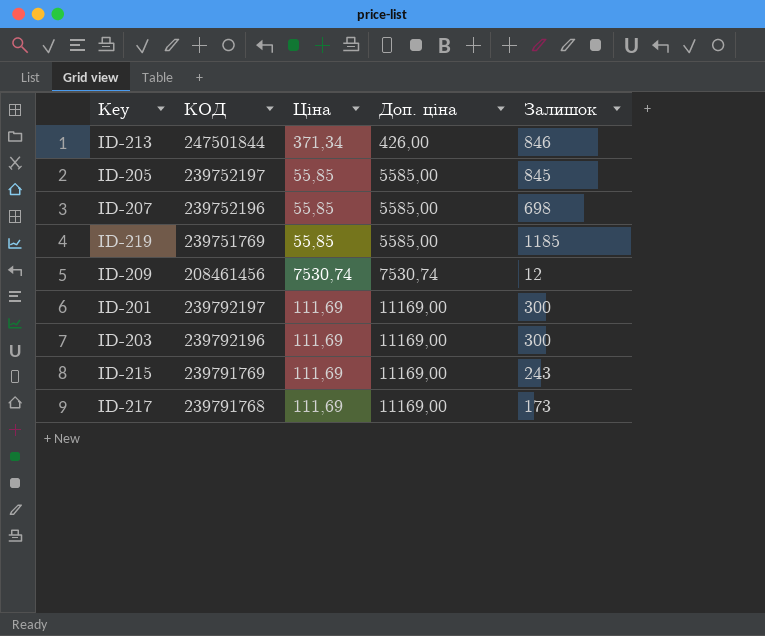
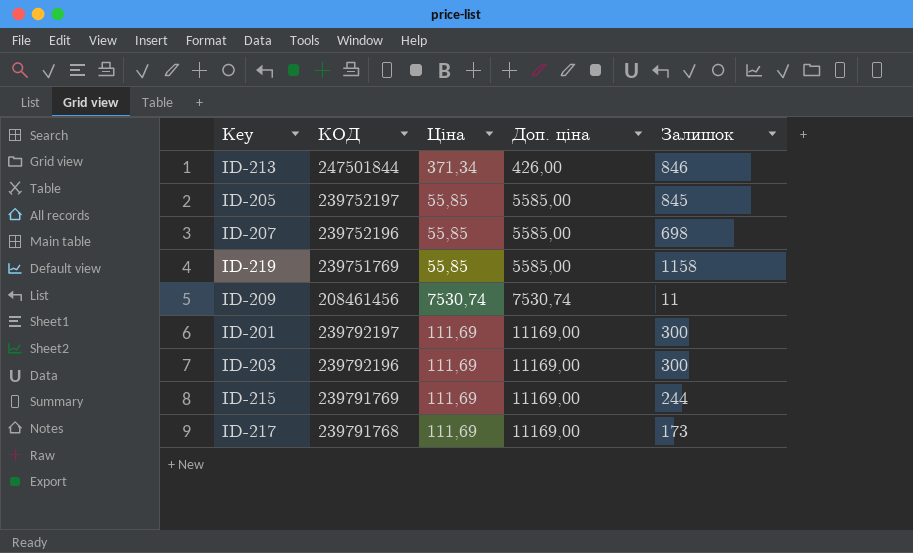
ID-219 | Залишок: 1185 -> 1158
ID-209 | Залишок: 12 -> 11
ID-215 | Залишок: 243 -> 244

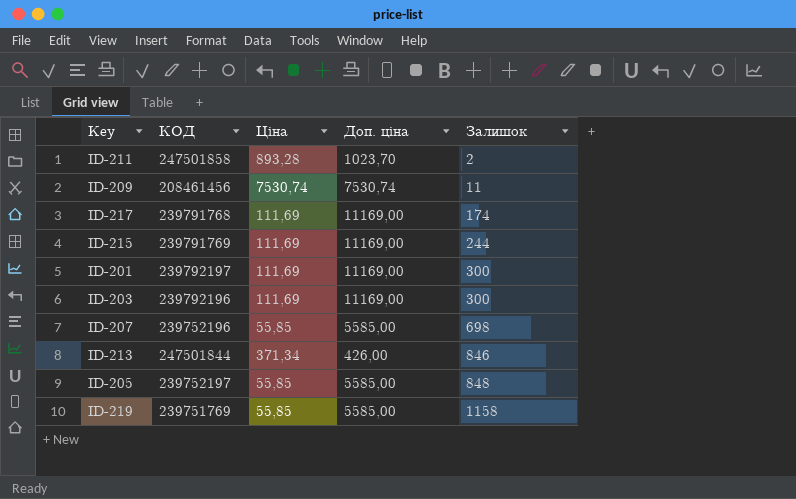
row order: Доп. ціна ascending -> Залишок ascending
row ID-211: none -> 247501858 | 893,28 | 1023,70 | 2
ID-217 | Залишок: 173 -> 174
ID-205 | Залишок: 845 -> 848

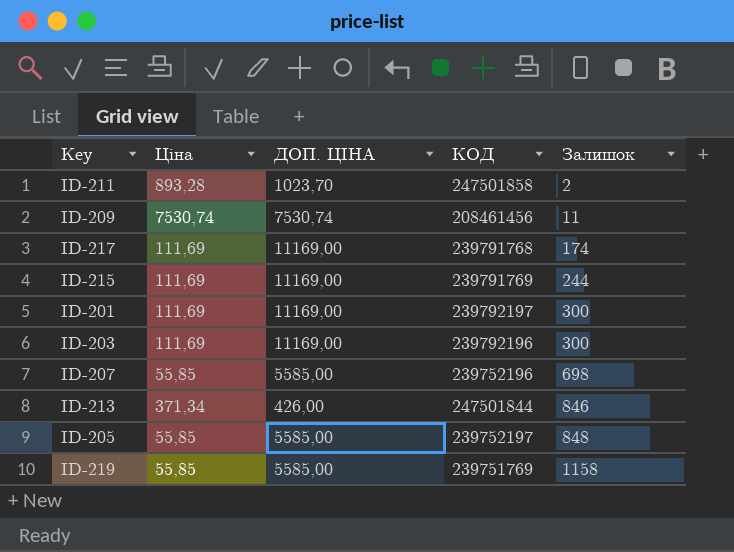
column name: Доп. ціна -> ДОП. ЦІНА
column КОД | position: 2 -> 4

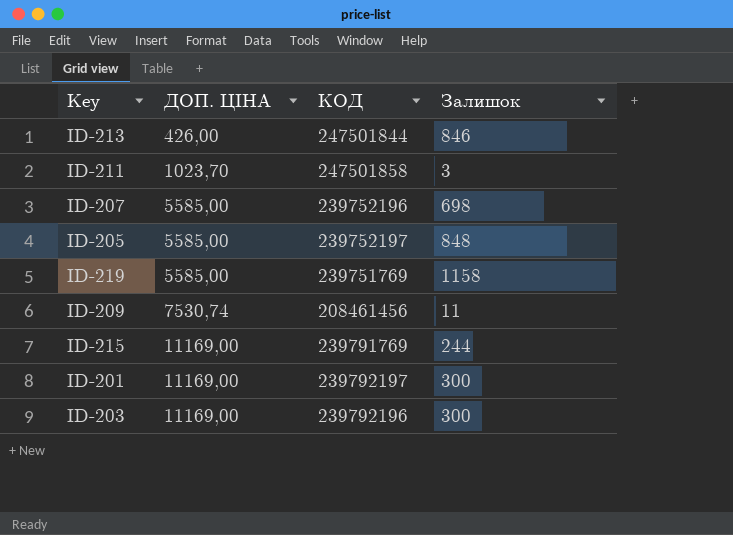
row order: Залишок ascending -> ДОП. ЦІНА ascending
column Ціна | position: 2 -> none
row ID-217: 111,69 | 11169,00 | 239791768 | 174 -> none
ID-211 | Залишок: 2 -> 3

